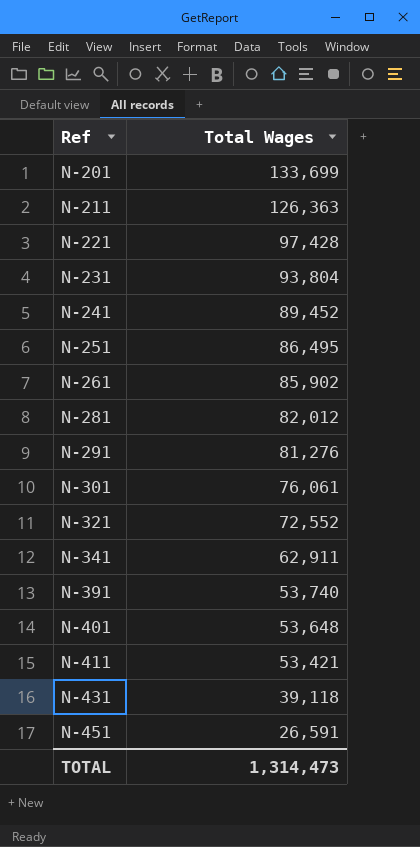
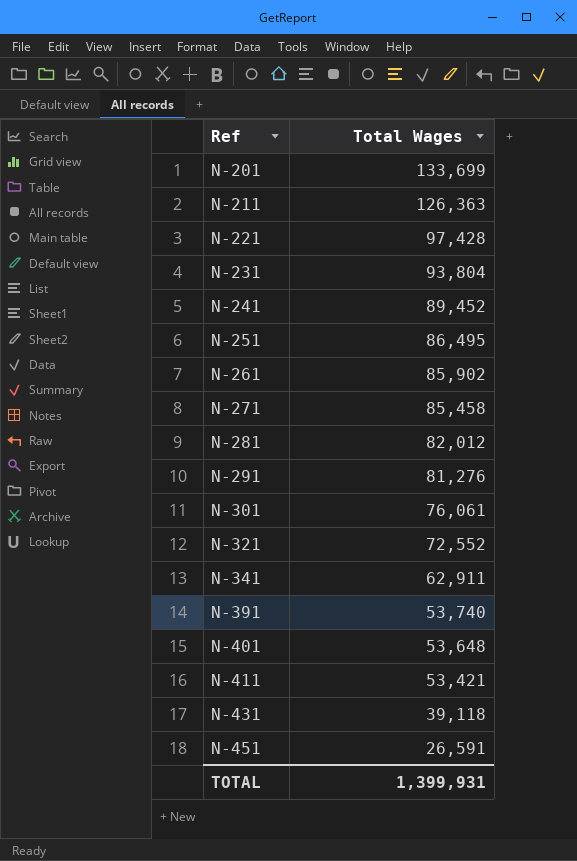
row N-271: none -> 85,458
TOTAL | Total Wages: 1,314,473 -> 1,399,931

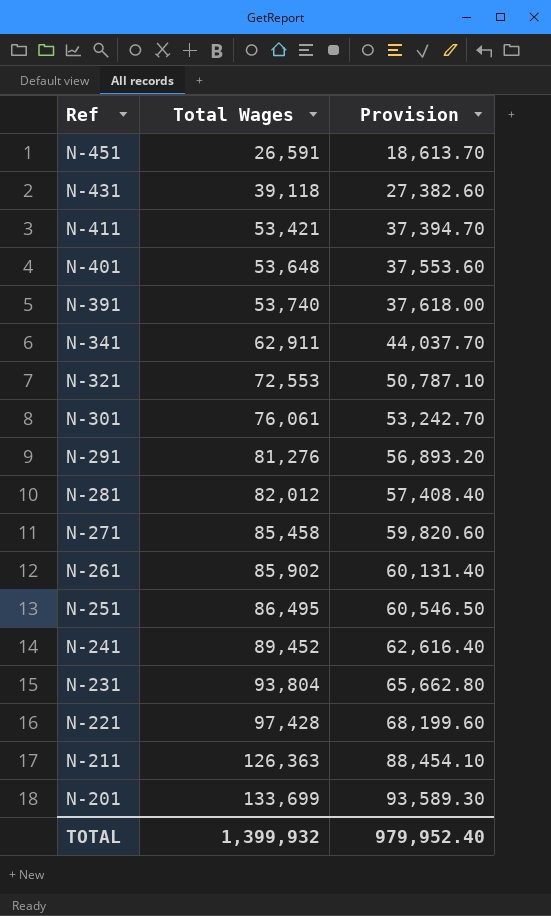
row order: Ref ascending -> Ref descending
column Provision | formula: none -> [Total Wages] * 0.7
N-321 | Total Wages: 72,552 -> 72,553
TOTAL | Total Wages: 1,399,931 -> 1,399,932

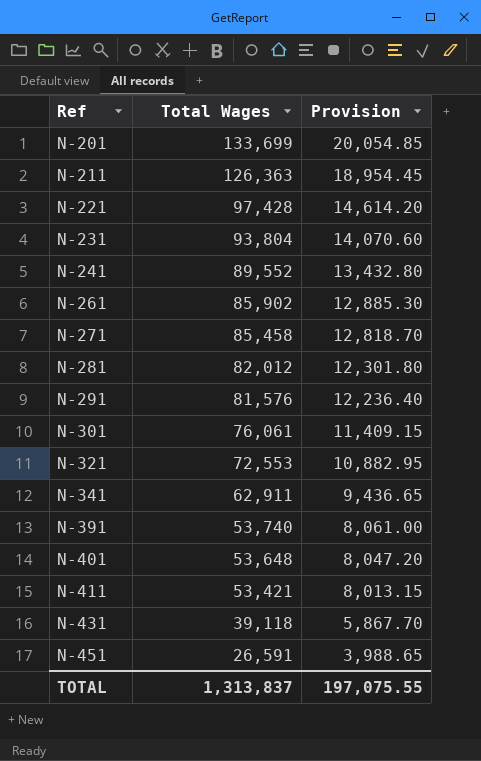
row order: Ref descending -> Ref ascending
column Provision | formula: [Total Wages] * 0.7 -> [Total Wages] * 0.15
row N-251: 86,495 | 60,546.50 -> none
N-241 | Total Wages: 89,452 -> 89,552
N-291 | Total Wages: 81,276 -> 81,576
TOTAL | Total Wages: 1,399,932 -> 1,313,837
TOTAL | Provision: 979,952.40 -> 197,075.55

